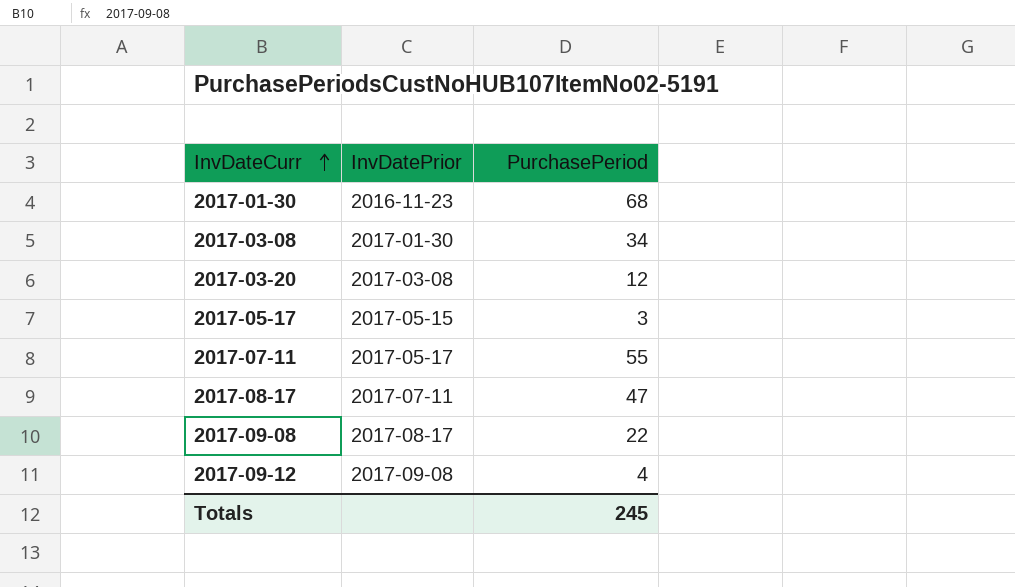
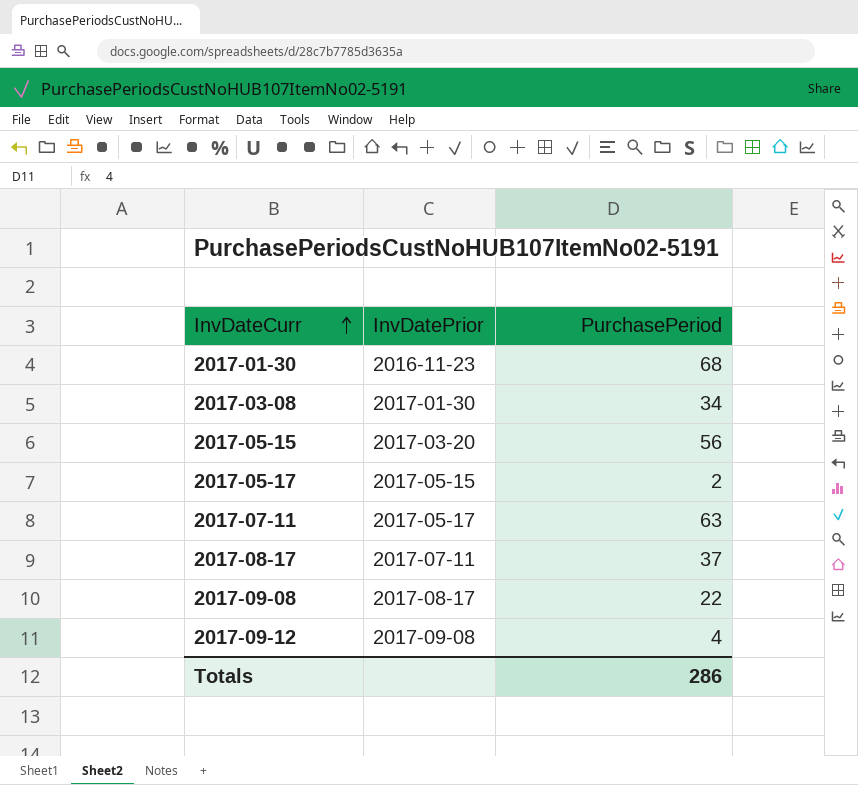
row 2017-03-20: 2017-03-08 | 12 -> none
row 2017-05-15: none -> 2017-03-20 | 56
2017-05-17 | PurchasePeriod: 3 -> 2
2017-07-11 | PurchasePeriod: 55 -> 63
2017-08-17 | PurchasePeriod: 47 -> 37
Totals | PurchasePeriod: 245 -> 286

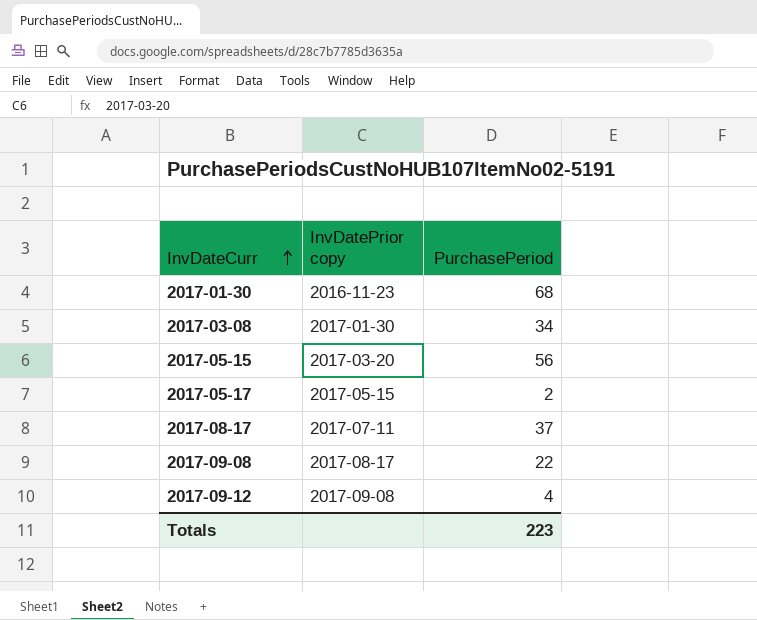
column name: InvDatePrior -> InvDatePrior copy
row 2017-07-11: 2017-05-17 | 63 -> none
Totals | PurchasePeriod: 286 -> 223

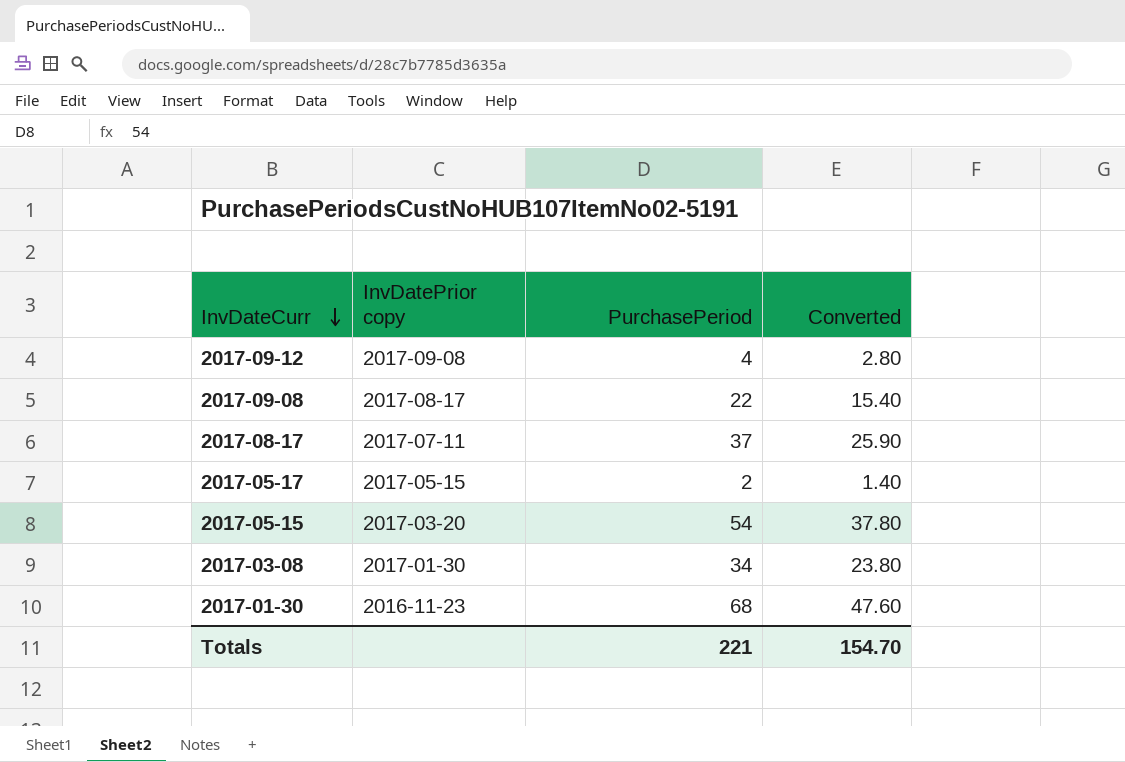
row order: InvDateCurr ascending -> InvDateCurr descending
column Converted | formula: none -> [PurchasePeriod] * 0.7
2017-05-15 | PurchasePeriod: 56 -> 54
Totals | PurchasePeriod: 223 -> 221

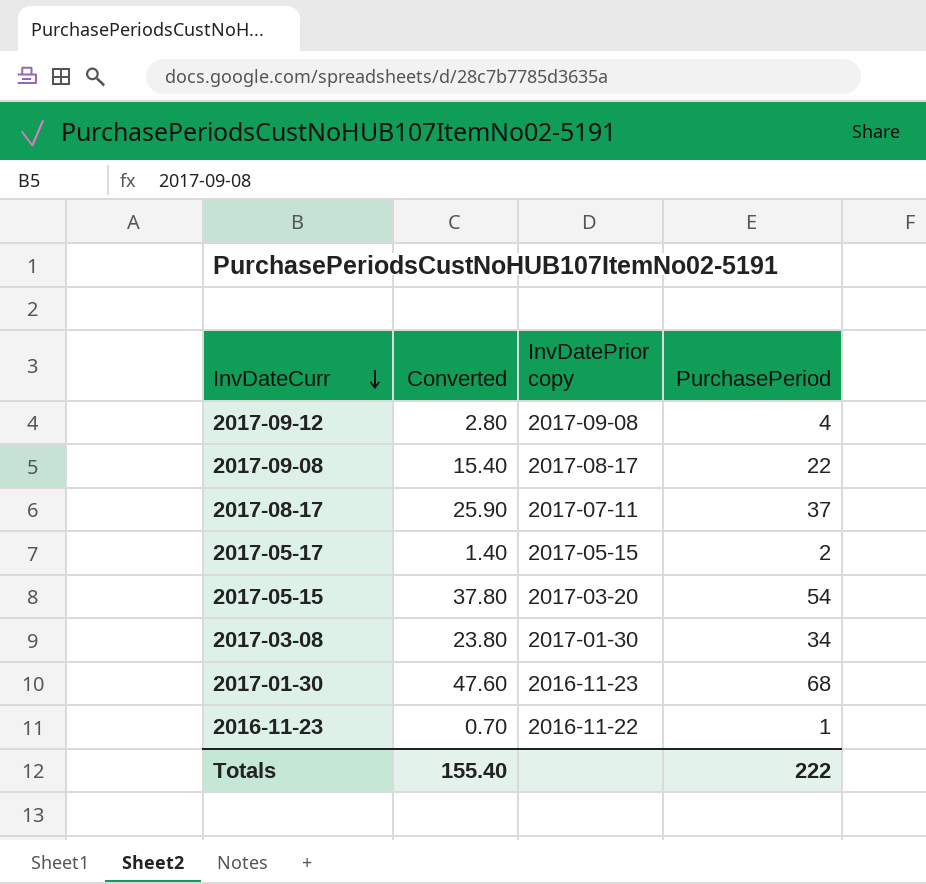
column Converted | position: 4 -> 2
row 2016-11-23: none -> 0.70 | 2016-11-22 | 1
Totals | Converted: 154.70 -> 155.40
Totals | PurchasePeriod: 221 -> 222

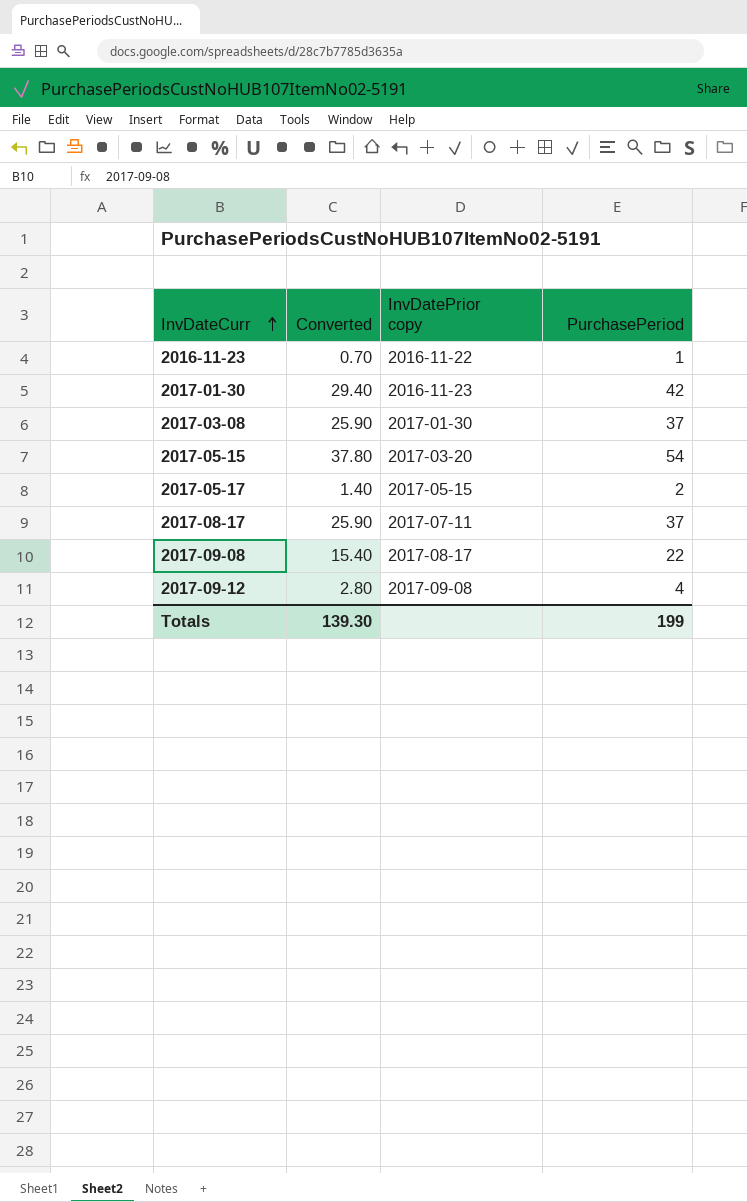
row order: InvDateCurr descending -> InvDateCurr ascending
2017-01-30 | Converted: 47.60 -> 29.40
2017-01-30 | PurchasePeriod: 68 -> 42
2017-03-08 | Converted: 23.80 -> 25.90
2017-03-08 | PurchasePeriod: 34 -> 37
Totals | Converted: 155.40 -> 139.30
Totals | PurchasePeriod: 222 -> 199

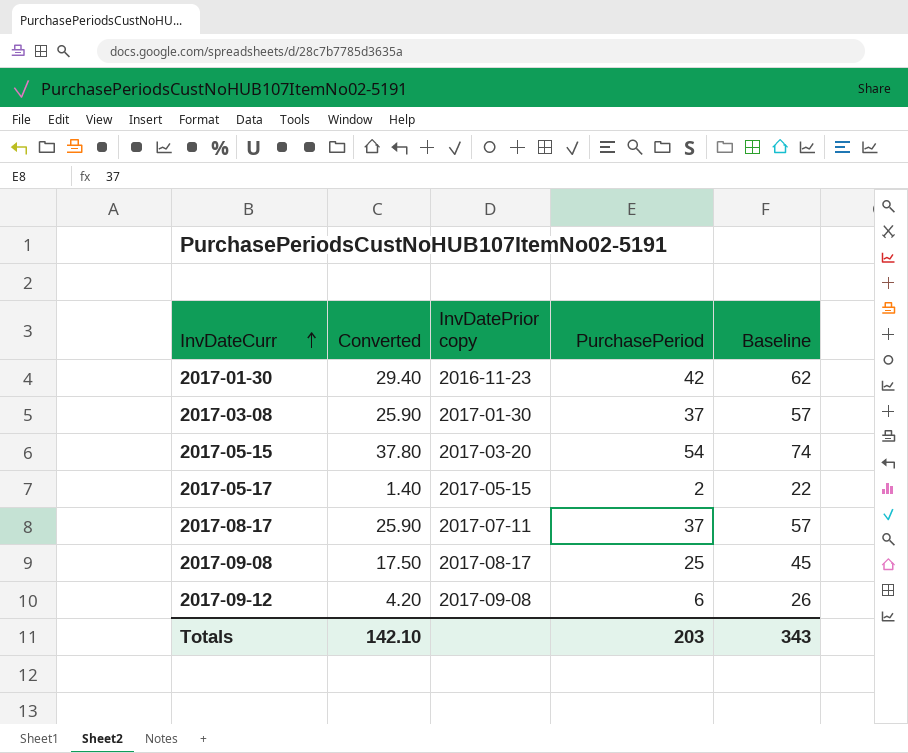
column Baseline | formula: none -> [PurchasePeriod] + 20
row 2016-11-23: 0.70 | 2016-11-22 | 1 -> none
2017-09-08 | Converted: 15.40 -> 17.50
2017-09-08 | PurchasePeriod: 22 -> 25
2017-09-12 | Converted: 2.80 -> 4.20
2017-09-12 | PurchasePeriod: 4 -> 6
Totals | Converted: 139.30 -> 142.10
Totals | PurchasePeriod: 199 -> 203

